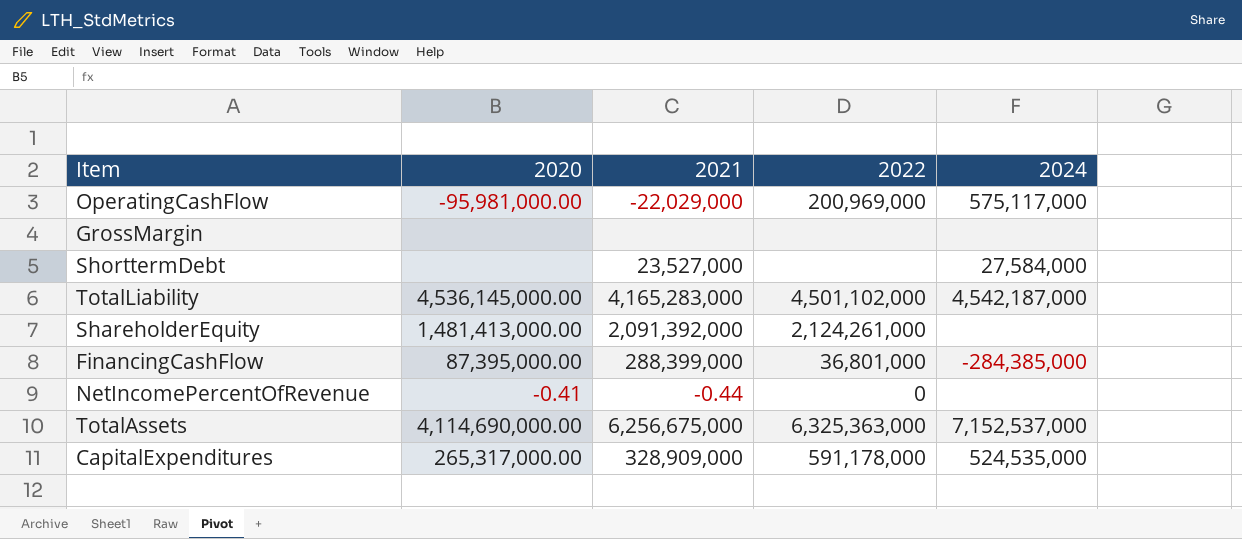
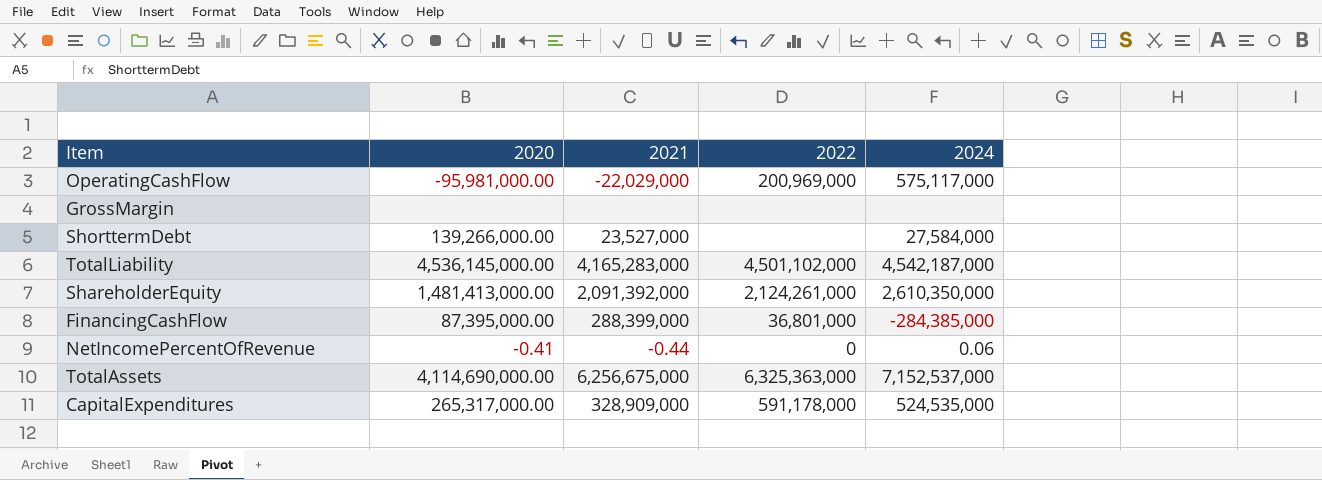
ShorttermDebt | 2020: none -> 139,266,000.00
ShareholderEquity | 2024: none -> 2,610,350,000
NetIncomePercentOfRevenue | 2024: none -> 0.06

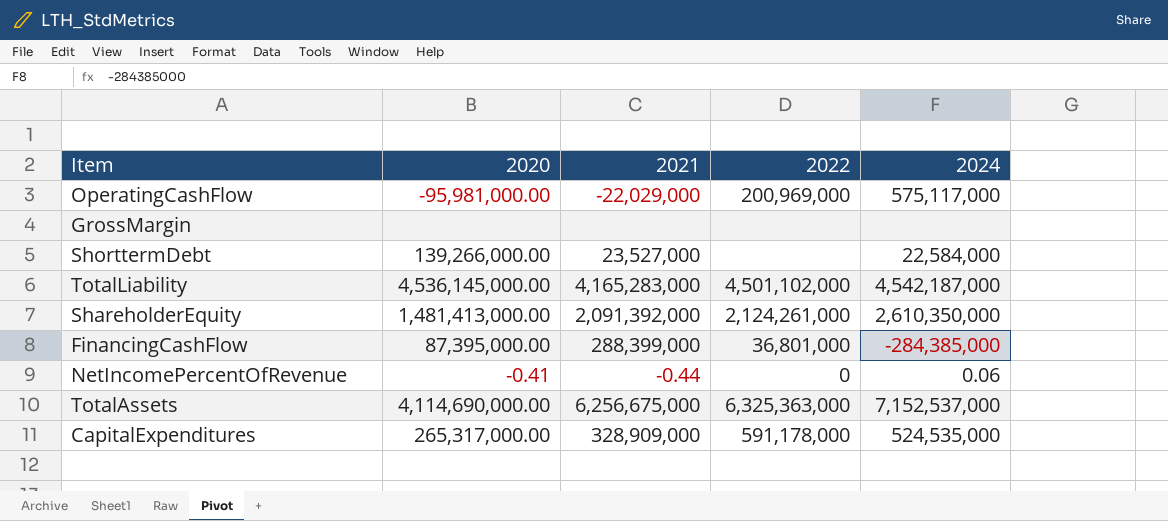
ShorttermDebt | 2024: 27,584,000 -> 22,584,000

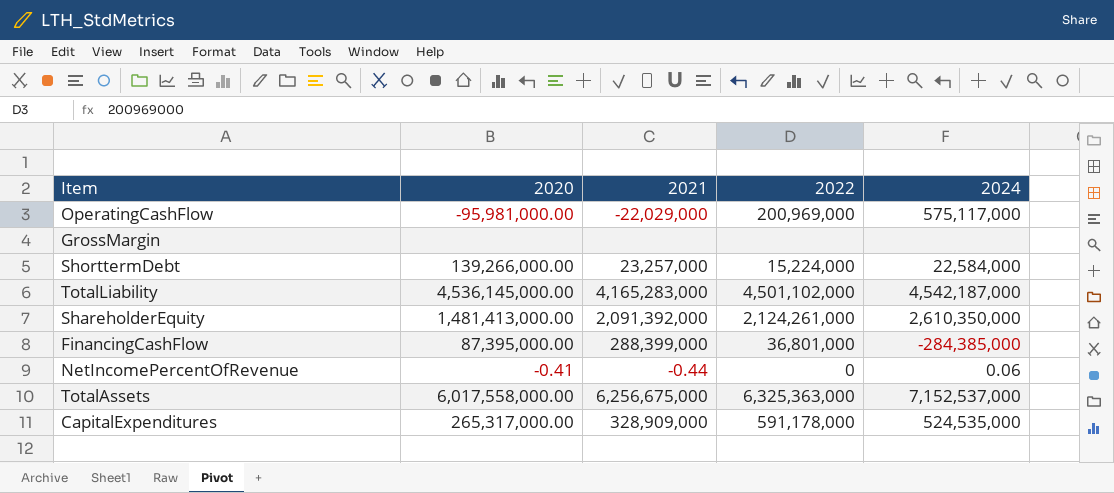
ShorttermDebt | 2021: 23,527,000 -> 23,257,000
ShorttermDebt | 2022: none -> 15,224,000
TotalAssets | 2020: 4,114,690,000.00 -> 6,017,558,000.00

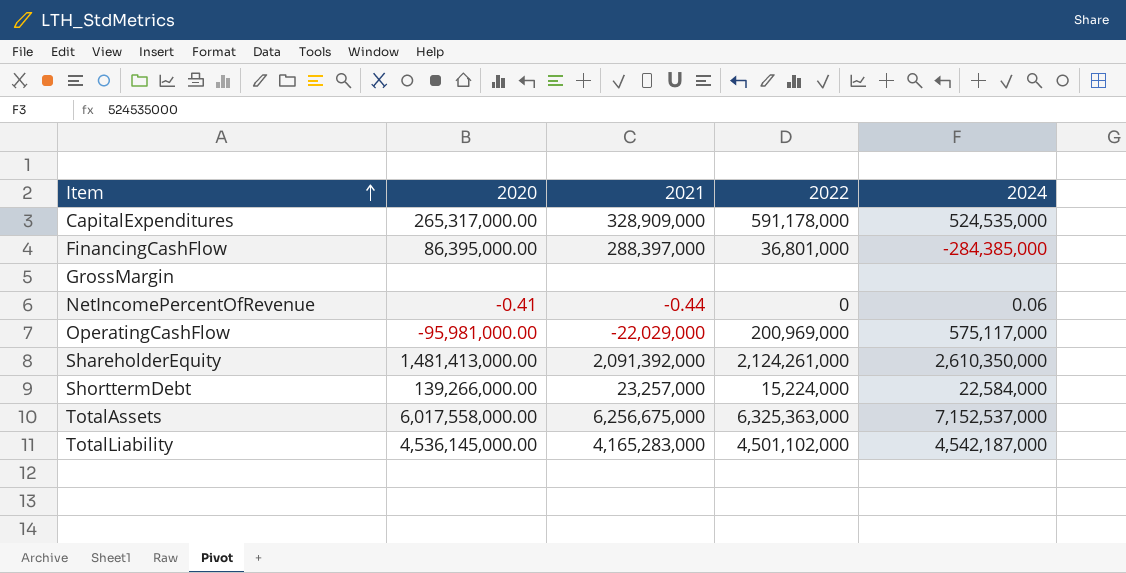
row order: none -> Item ascending
FinancingCashFlow | 2020: 87,395,000.00 -> 86,395,000.00
FinancingCashFlow | 2021: 288,399,000 -> 288,397,000

